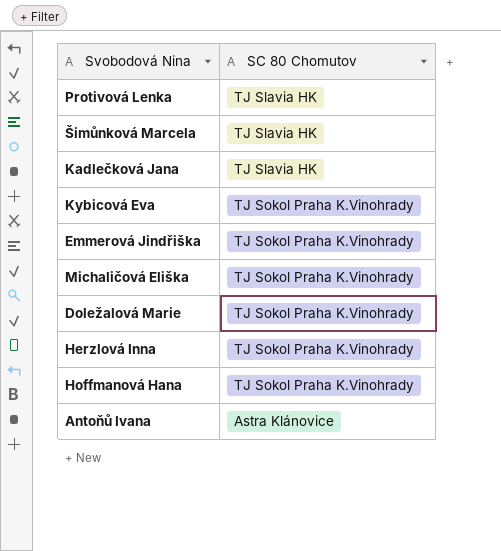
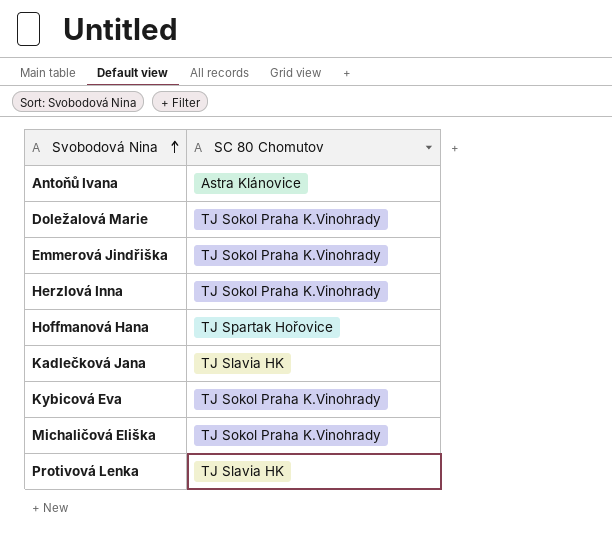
row order: none -> Svobodová Nina ascending
row Šimůnková Marcela: TJ Slavia HK -> none
Hoffmanová Hana | SC 80 Chomutov: TJ Sokol Praha K.Vinohrady -> TJ Spartak Hořovice

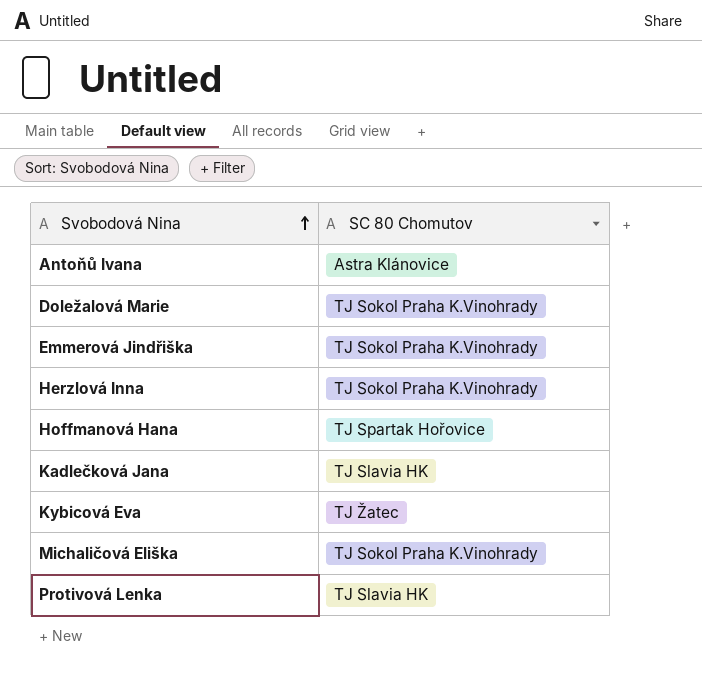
Kybicová Eva | SC 80 Chomutov: TJ Sokol Praha K.Vinohrady -> TJ Žatec

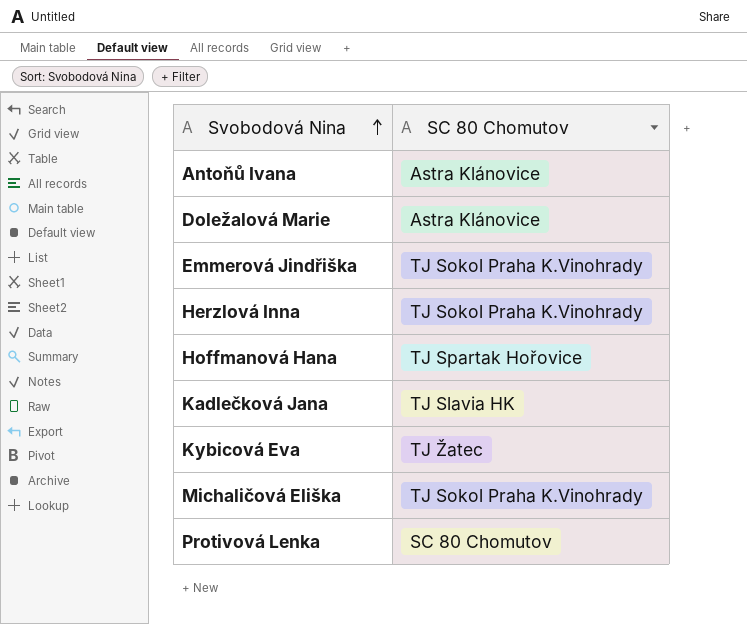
Doležalová Marie | SC 80 Chomutov: TJ Sokol Praha K.Vinohrady -> Astra Klánovice
Protivová Lenka | SC 80 Chomutov: TJ Slavia HK -> SC 80 Chomutov

